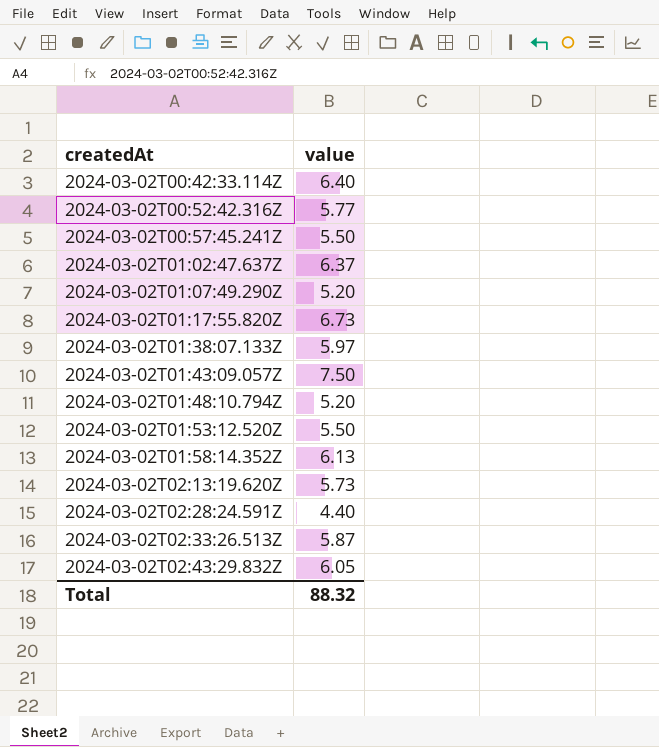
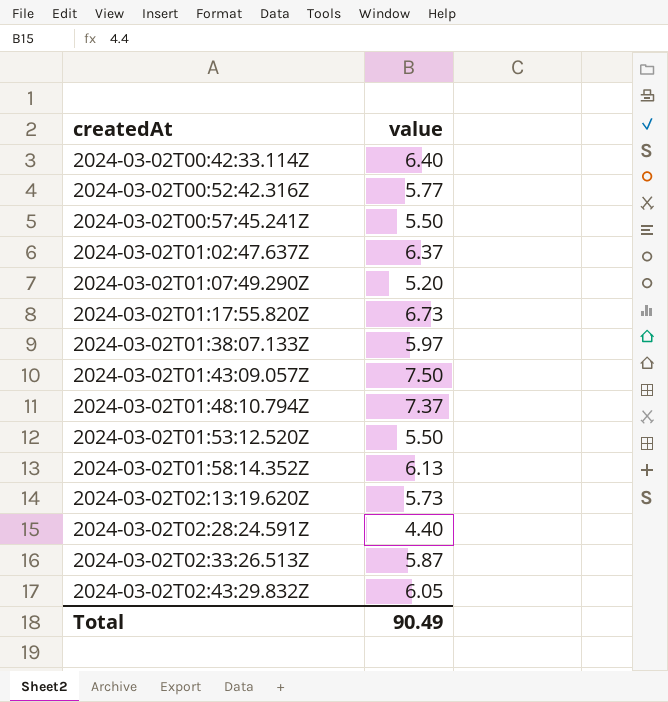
2024-03-02T01:48:10.794Z | value: 5.20 -> 7.37
Total | value: 88.32 -> 90.49

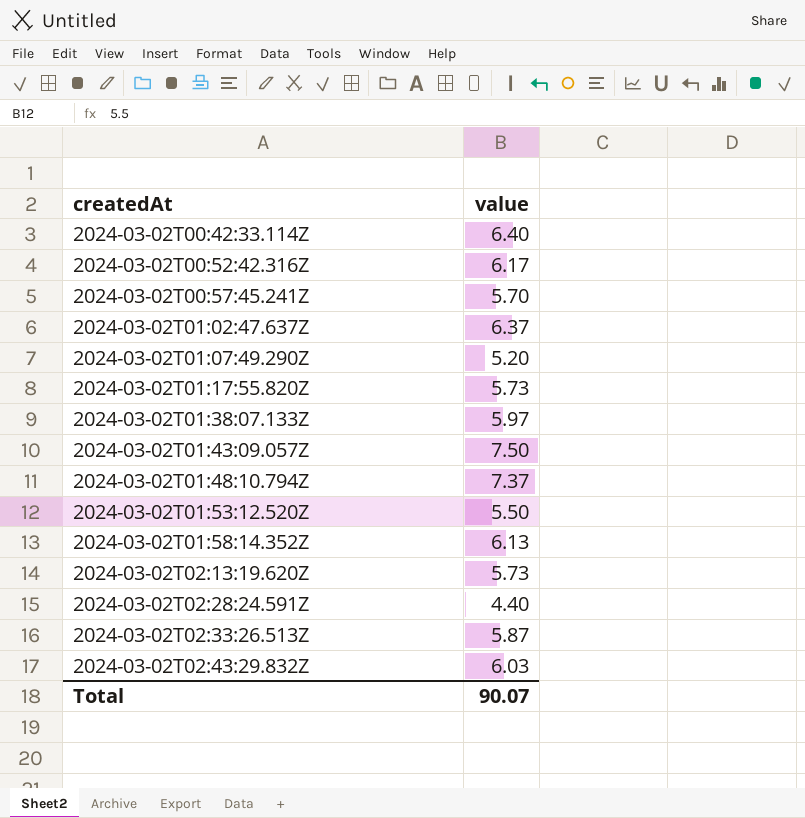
2024-03-02T00:52:42.316Z | value: 5.77 -> 6.17
2024-03-02T00:57:45.241Z | value: 5.50 -> 5.70
2024-03-02T01:17:55.820Z | value: 6.73 -> 5.73
2024-03-02T02:43:29.832Z | value: 6.05 -> 6.03
Total | value: 90.49 -> 90.07

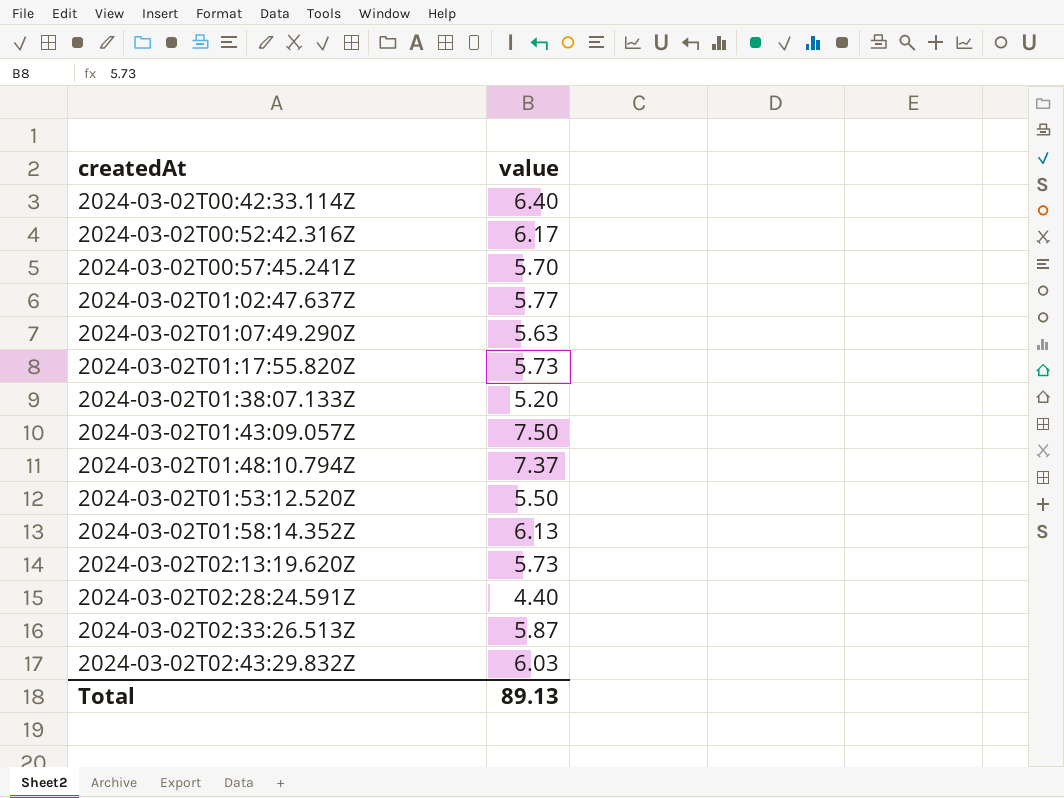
2024-03-02T01:02:47.637Z | value: 6.37 -> 5.77
2024-03-02T01:07:49.290Z | value: 5.20 -> 5.63
2024-03-02T01:38:07.133Z | value: 5.97 -> 5.20
Total | value: 90.07 -> 89.13

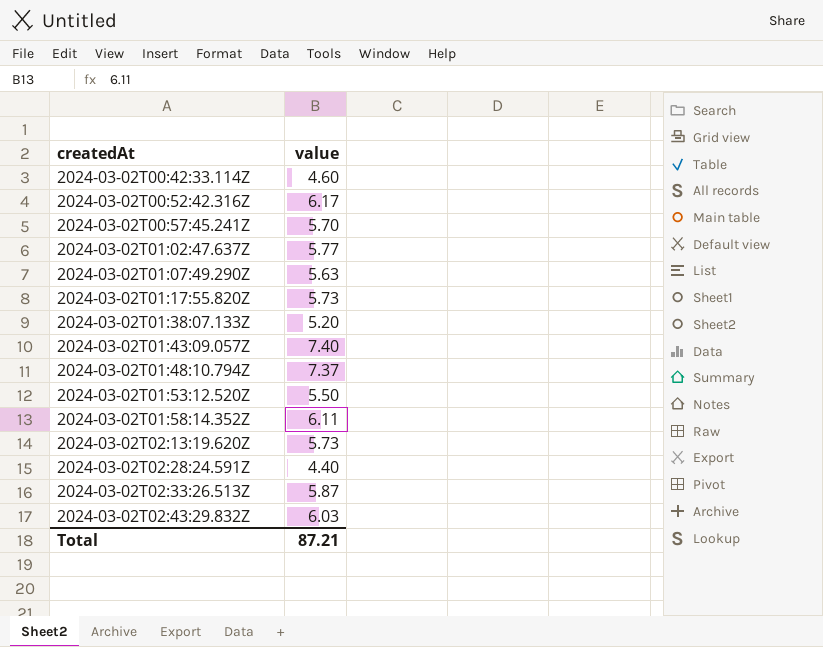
2024-03-02T00:42:33.114Z | value: 6.40 -> 4.60
2024-03-02T01:43:09.057Z | value: 7.50 -> 7.40
2024-03-02T01:58:14.352Z | value: 6.13 -> 6.11
Total | value: 89.13 -> 87.21

